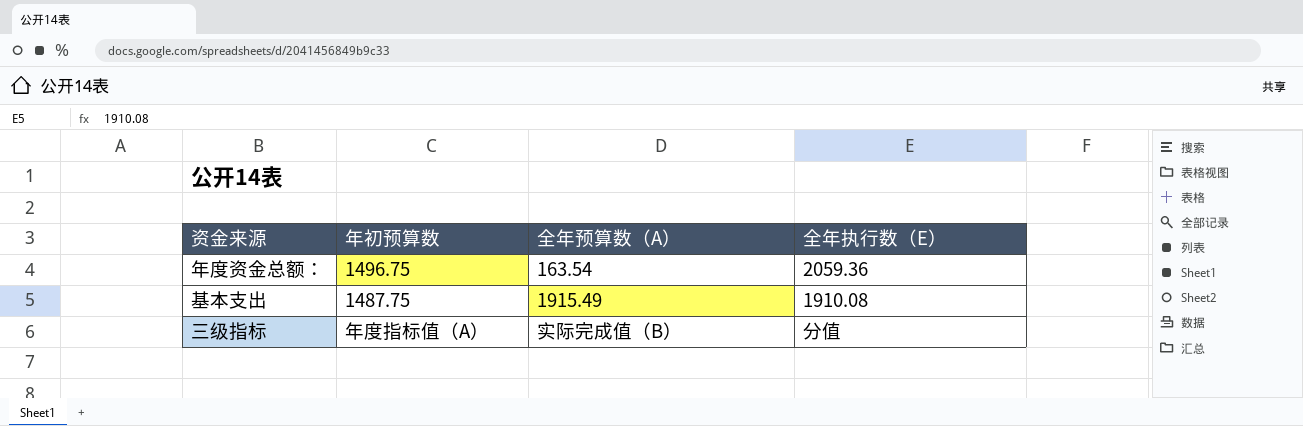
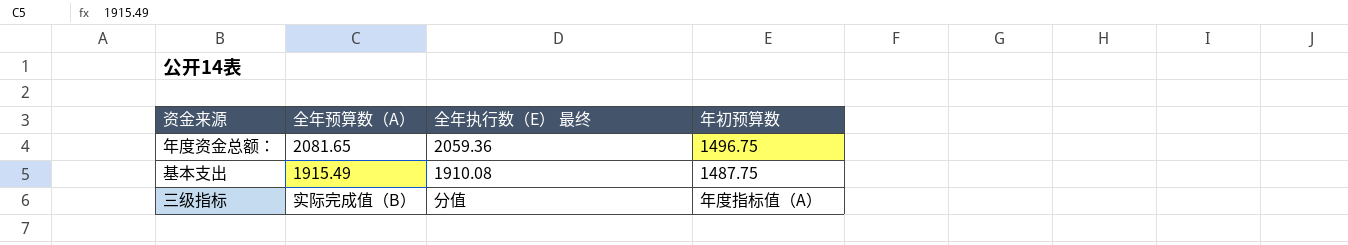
column name: 全年执行数（E） -> 全年执行数（E） 最终
column 年初预算数 | position: 2 -> 4
年度资金总额： | 全年预算数（A）: 163.54 -> 2081.65

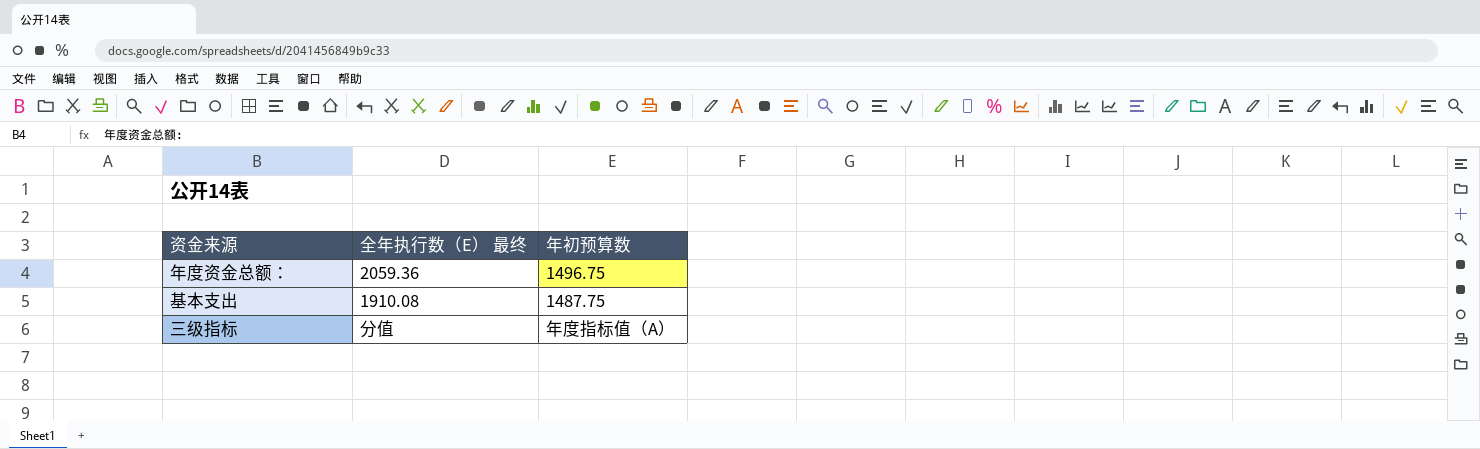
column 全年预算数（A） | position: 2 -> none

